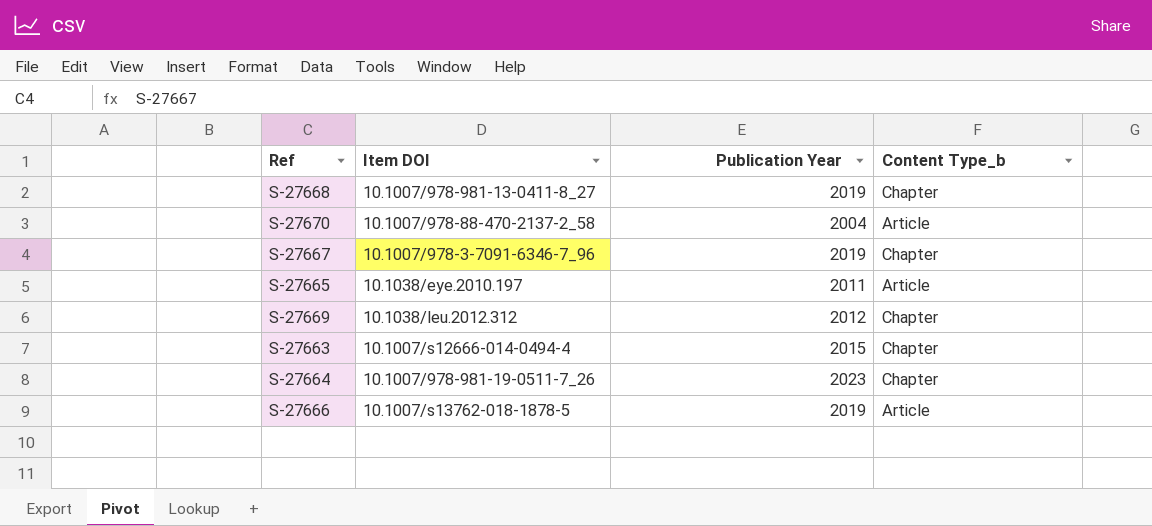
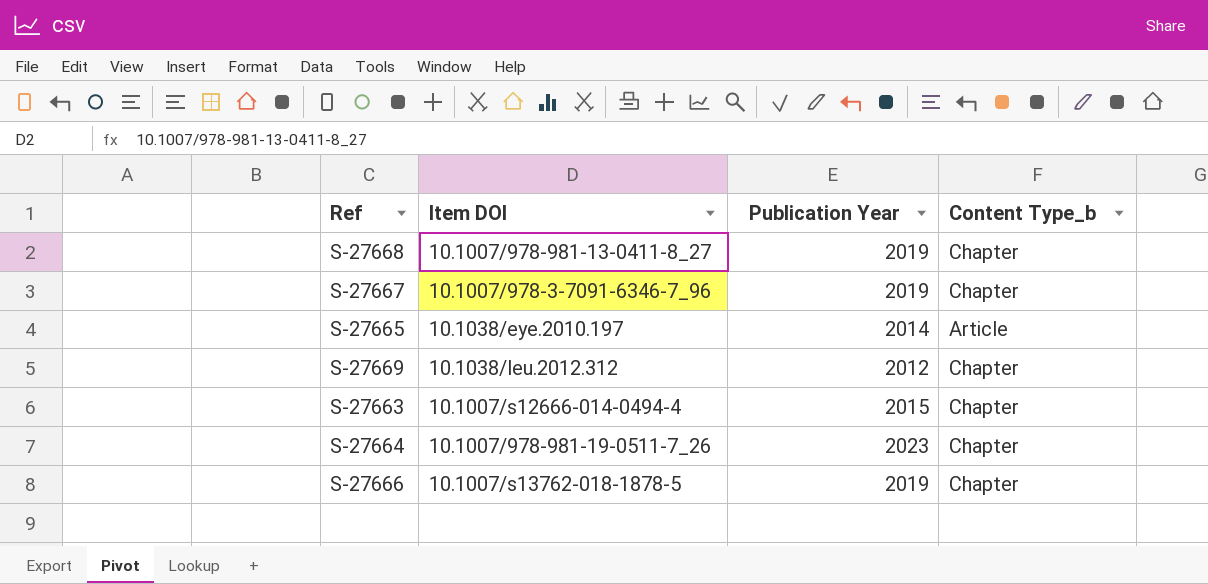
row S-27670: 10.1007/978-88-470-2137-2_58 | 2004 | Article -> none
S-27665 | Publication Year: 2011 -> 2014
S-27666 | Content Type_b: Article -> Chapter

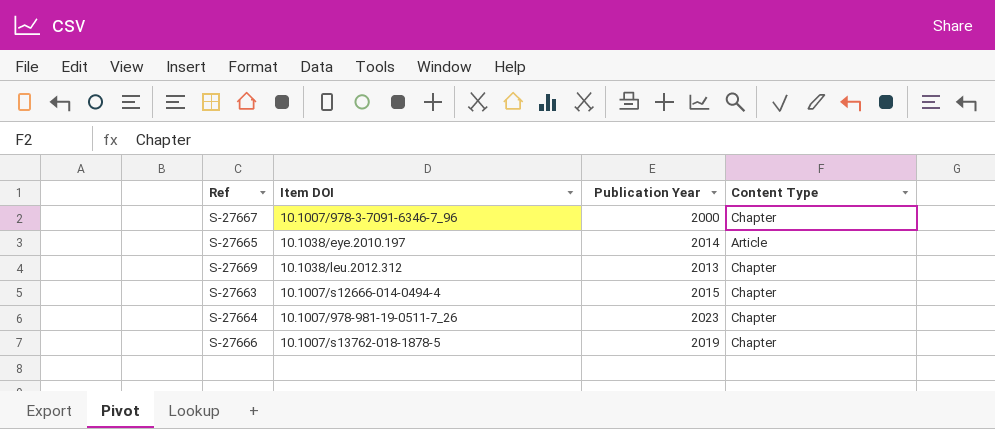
column name: Content Type_b -> Content Type
row S-27668: 10.1007/978-981-13-0411-8_27 | 2019 | Chapter -> none
S-27667 | Publication Year: 2019 -> 2000
S-27669 | Publication Year: 2012 -> 2013

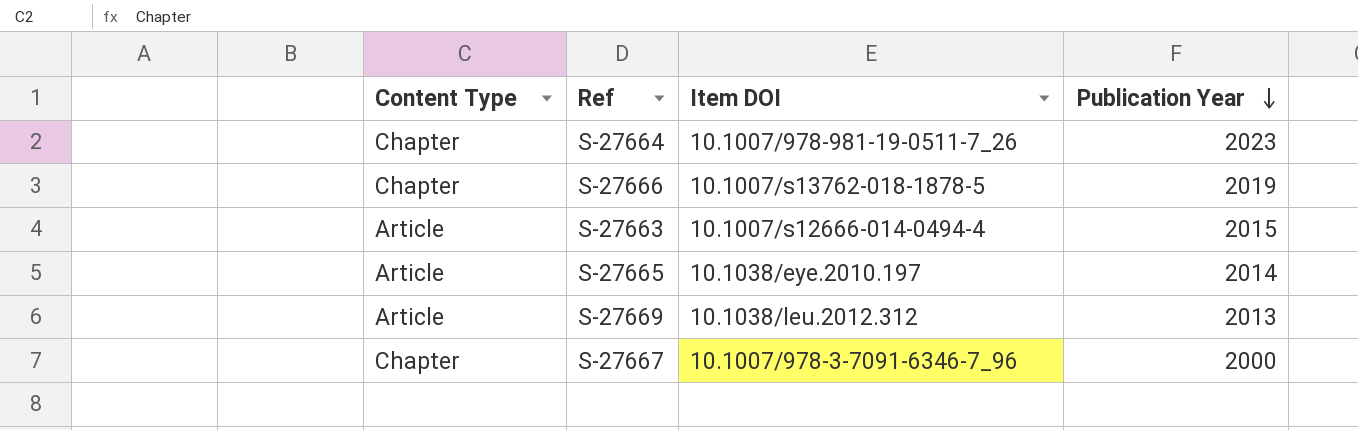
row order: none -> Publication Year descending
column Content Type | position: 4 -> 1
S-27663 | Content Type: Chapter -> Article
S-27669 | Content Type: Chapter -> Article

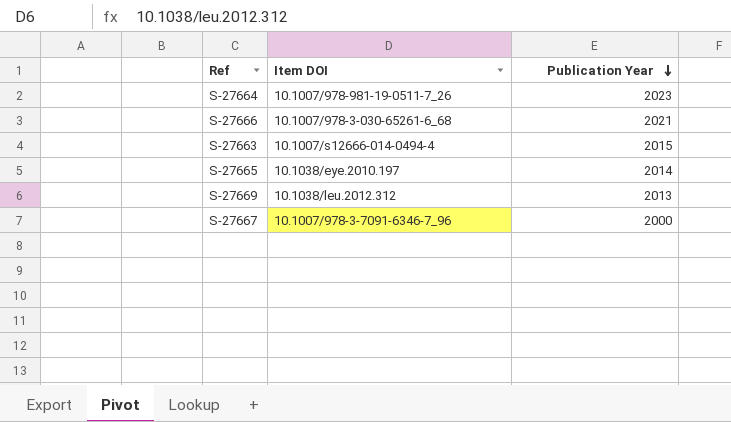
column Content Type | position: 1 -> none
S-27666 | Item DOI: 10.1007/s13762-018-1878-5 -> 10.1007/978-3-030-65261-6_68
S-27666 | Publication Year: 2019 -> 2021

